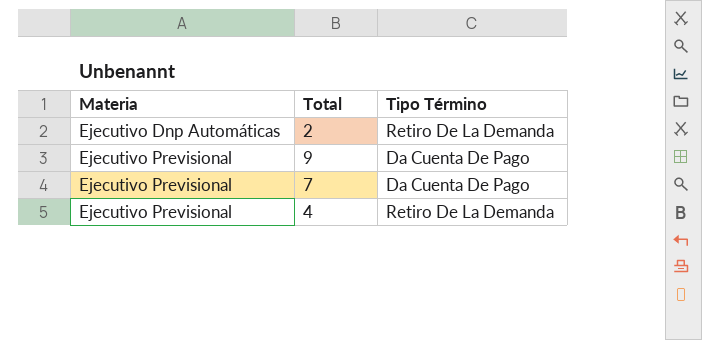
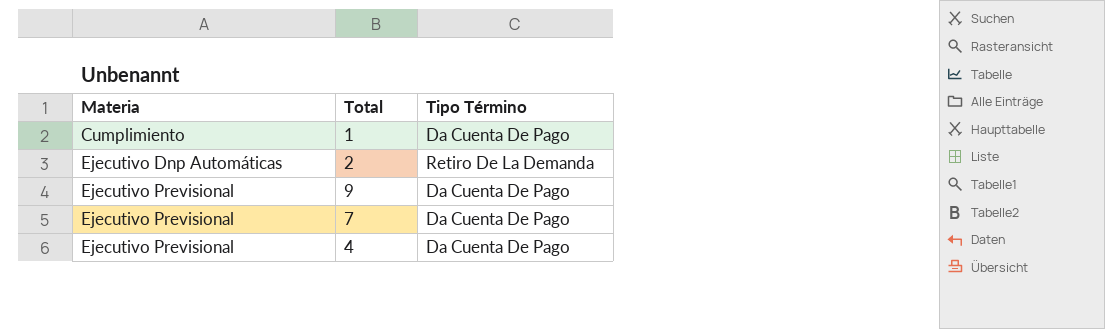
row 1: none -> Cumplimiento | Da Cuenta De Pago
4 | Tipo Término: Retiro De La Demanda -> Da Cuenta De Pago

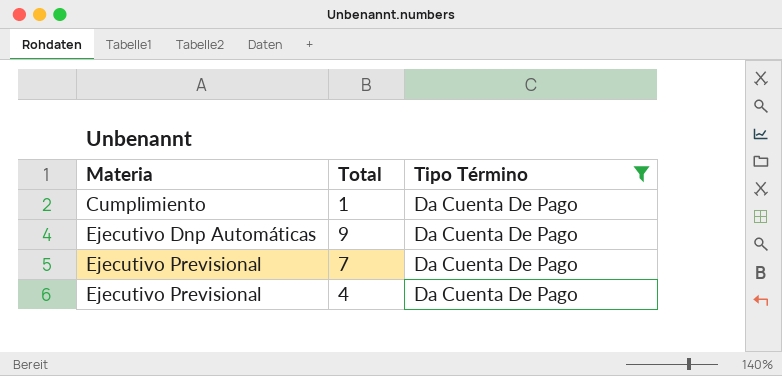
filter: none -> Tipo Término = Da Cuenta De Pago
9 | Materia: Ejecutivo Previsional -> Ejecutivo Dnp Automáticas

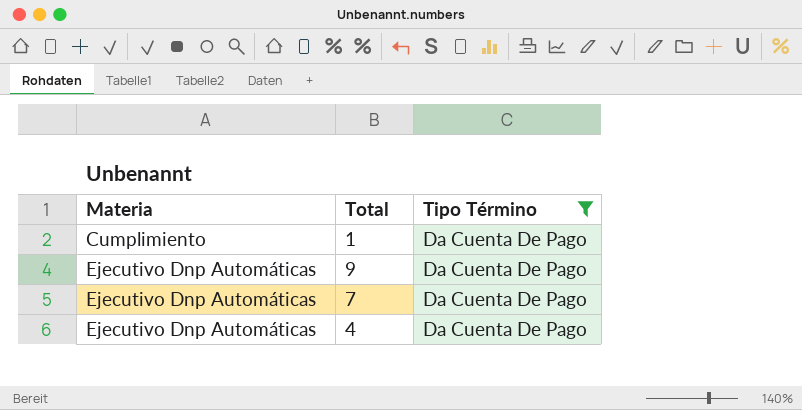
7 | Materia: Ejecutivo Previsional -> Ejecutivo Dnp Automáticas
4 | Materia: Ejecutivo Previsional -> Ejecutivo Dnp Automáticas

